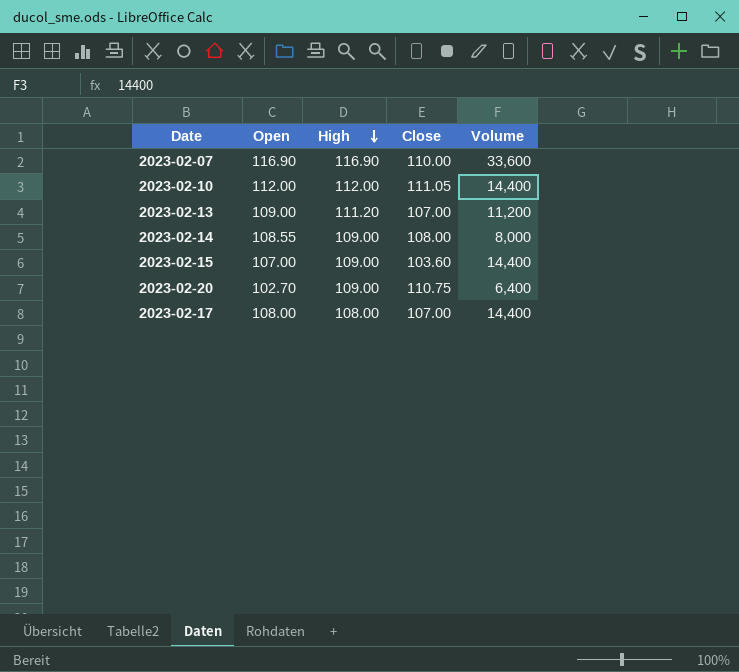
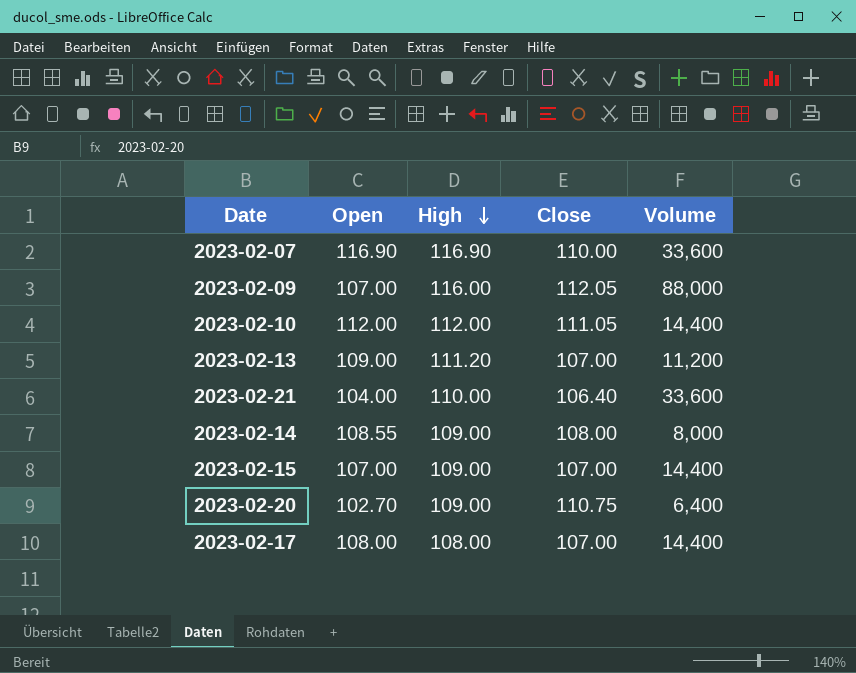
row 2023-02-09: none -> 107.00 | 116.00 | 112.05 | 88,000
row 2023-02-21: none -> 104.00 | 110.00 | 106.40 | 33,600
2023-02-15 | Close: 103.60 -> 107.00

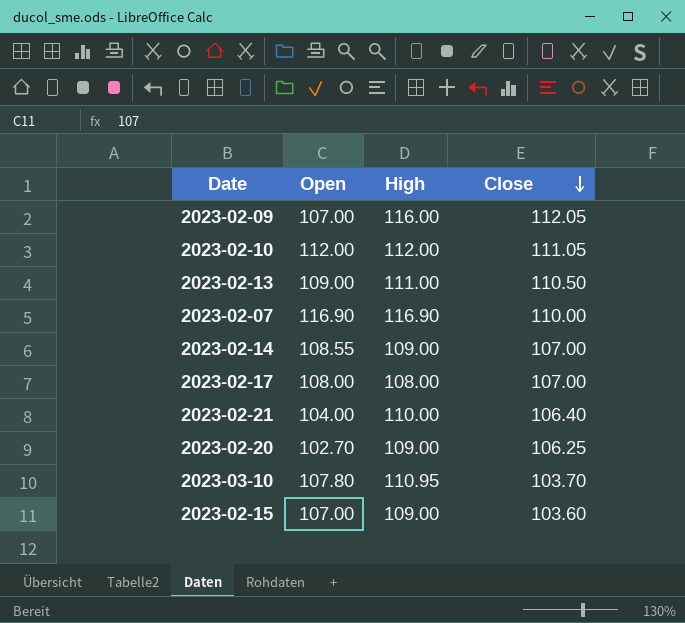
row order: High descending -> Close descending
column Volume | position: 5 -> none
2023-02-13 | High: 111.20 -> 111.00
2023-02-13 | Close: 107.00 -> 110.50
2023-02-14 | Close: 108.00 -> 107.00
2023-02-20 | Close: 110.75 -> 106.25
row 2023-03-10: none -> 107.80 | 110.95 | 103.70
2023-02-15 | Close: 107.00 -> 103.60

